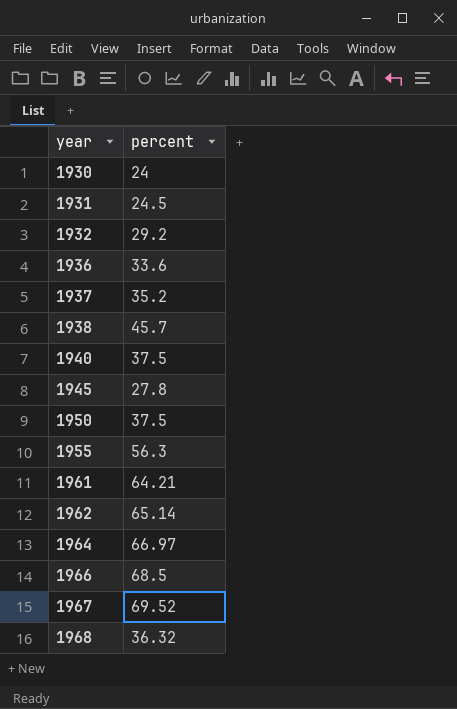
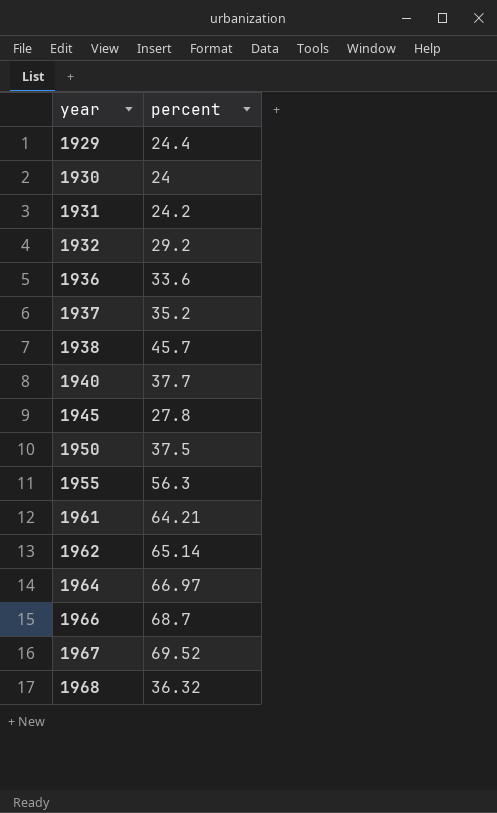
row 1929: none -> 24.4
1931 | percent: 24.5 -> 24.2
1940 | percent: 37.5 -> 37.7
1966 | percent: 68.5 -> 68.7

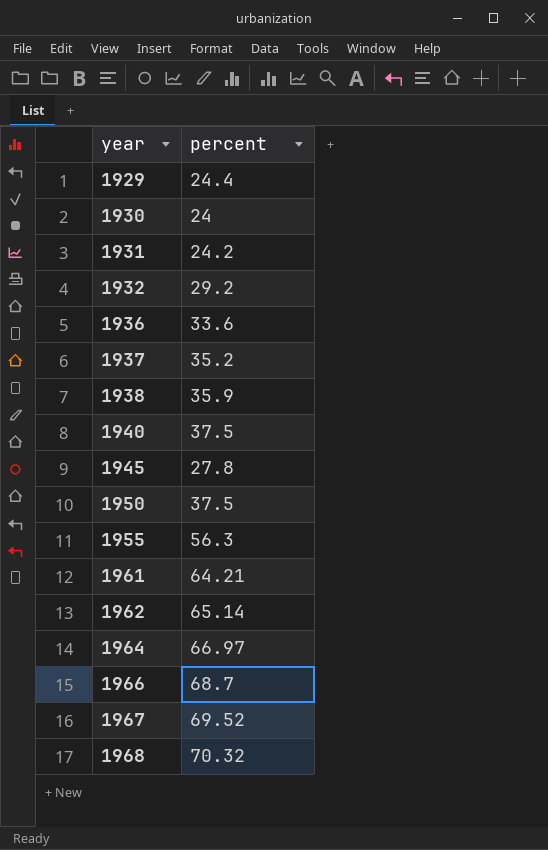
1938 | percent: 45.7 -> 35.9
1940 | percent: 37.7 -> 37.5
1968 | percent: 36.32 -> 70.32

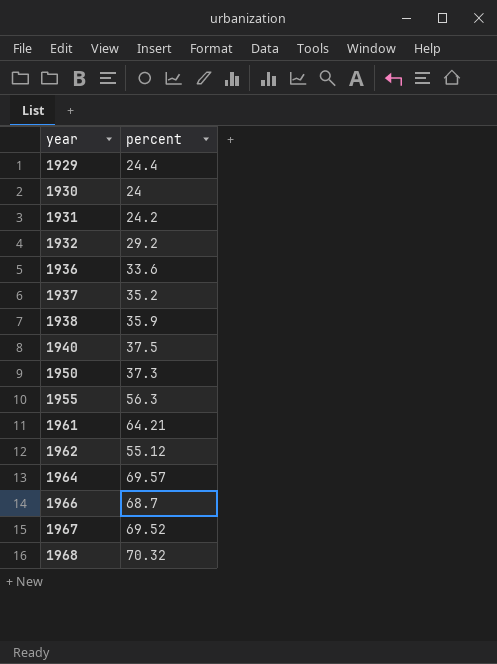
row 1945: 27.8 -> none
1950 | percent: 37.5 -> 37.3
1962 | percent: 65.14 -> 55.12
1964 | percent: 66.97 -> 69.57

